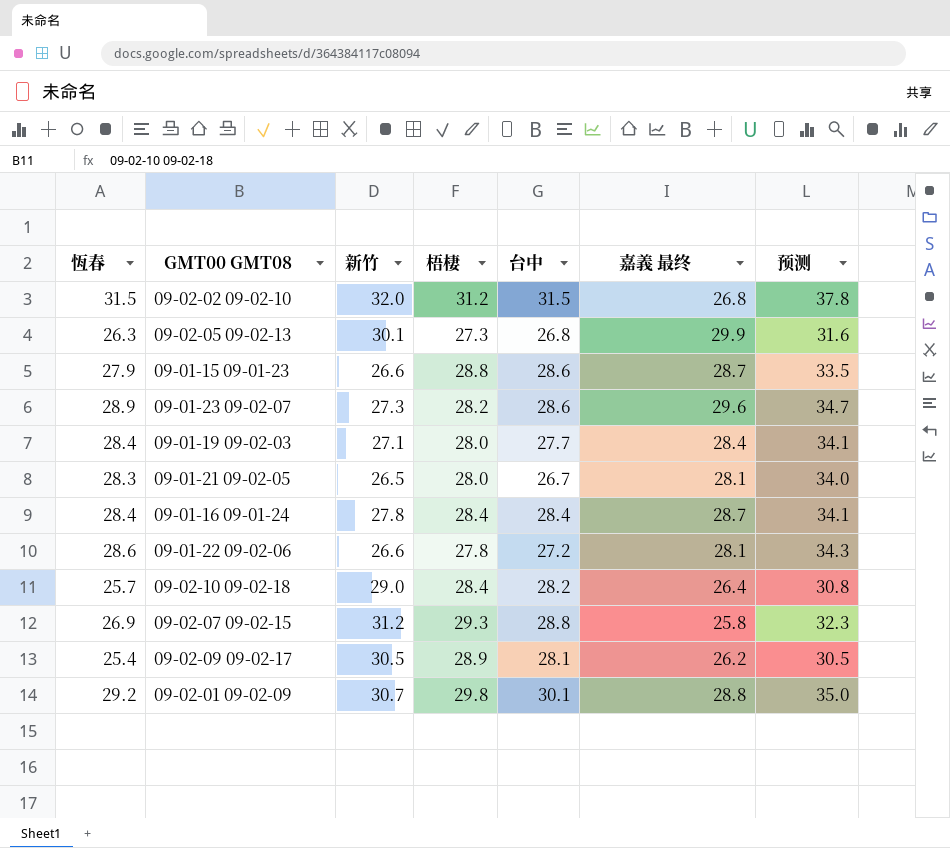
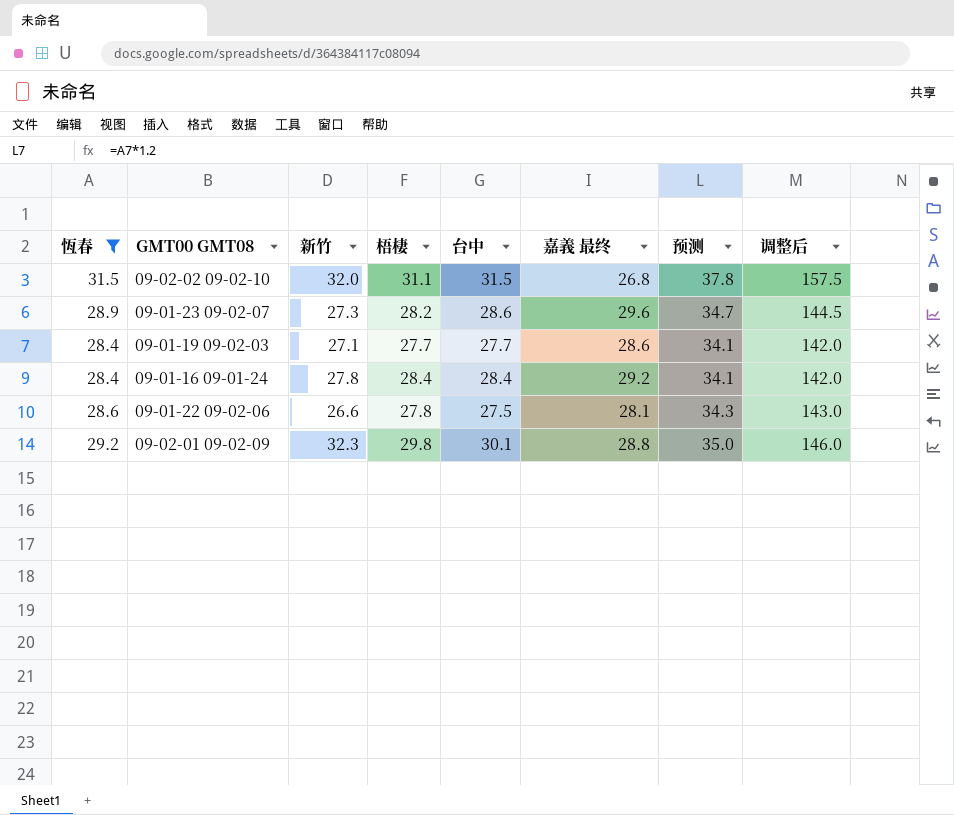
filter: none -> 恆春 >= 28.4
column 调整后 | formula: none -> [恆春] * 5
09-02-02 09-02-10 | 梧棲: 31.2 -> 31.1
09-01-19 09-02-03 | 梧棲: 28.0 -> 27.7
09-01-19 09-02-03 | 嘉義 最终: 28.4 -> 28.6
09-01-16 09-01-24 | 嘉義 最终: 28.7 -> 29.2
09-01-22 09-02-06 | 台中: 27.2 -> 27.5
09-02-01 09-02-09 | 新竹: 30.7 -> 32.3

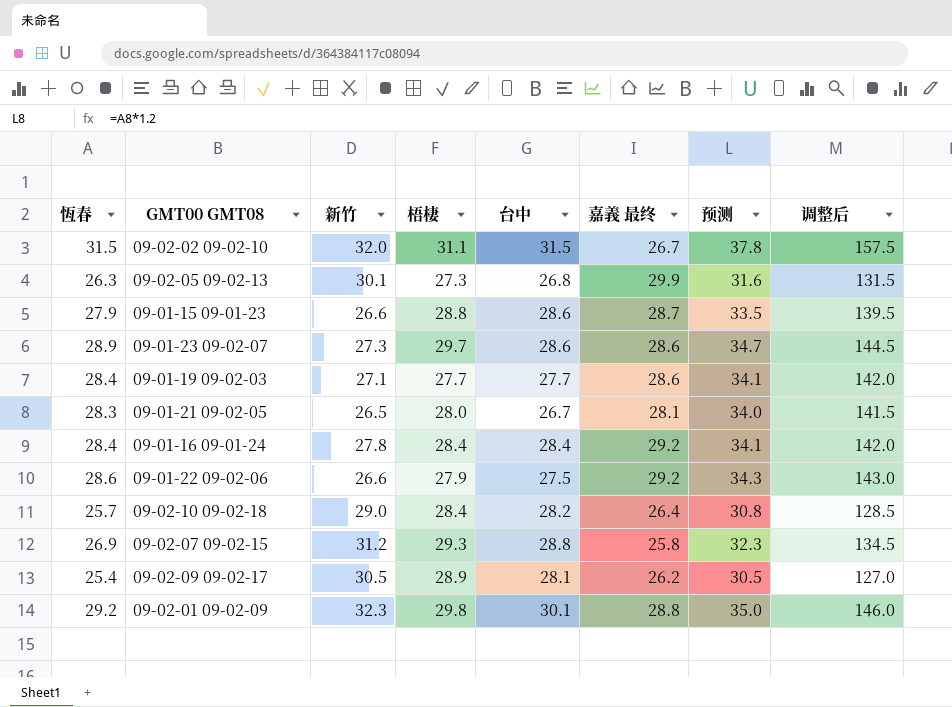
filter: 恆春 >= 28.4 -> none
09-02-02 09-02-10 | 嘉義 最终: 26.8 -> 26.7
09-01-23 09-02-07 | 梧棲: 28.2 -> 29.7
09-01-23 09-02-07 | 嘉義 最终: 29.6 -> 28.6
09-01-22 09-02-06 | 梧棲: 27.8 -> 27.9
09-01-22 09-02-06 | 嘉義 最终: 28.1 -> 29.2

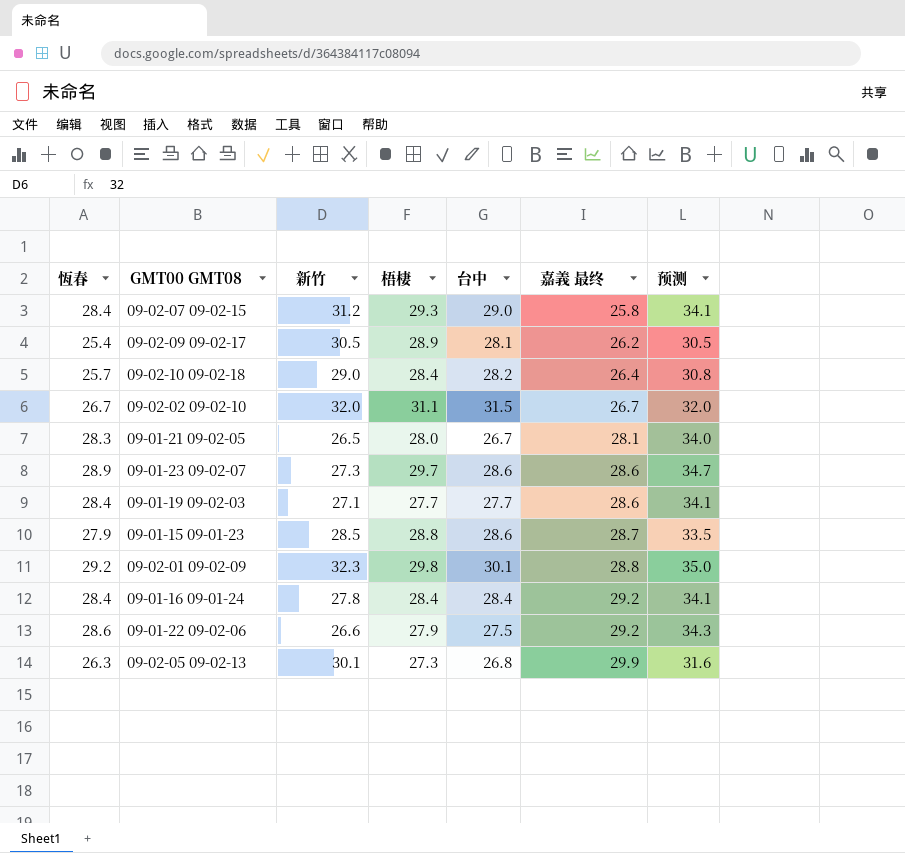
row order: none -> 嘉義 最终 ascending
column 调整后 | formula: [恆春] * 5 -> none
09-02-07 09-02-15 | 恆春: 26.9 -> 28.4
09-02-07 09-02-15 | 台中: 28.8 -> 29.0
09-02-07 09-02-15 | 预测: 32.3 -> 34.1
09-02-02 09-02-10 | 恆春: 31.5 -> 26.7
09-02-02 09-02-10 | 预测: 37.8 -> 32.0
09-01-15 09-01-23 | 新竹: 26.6 -> 28.5

